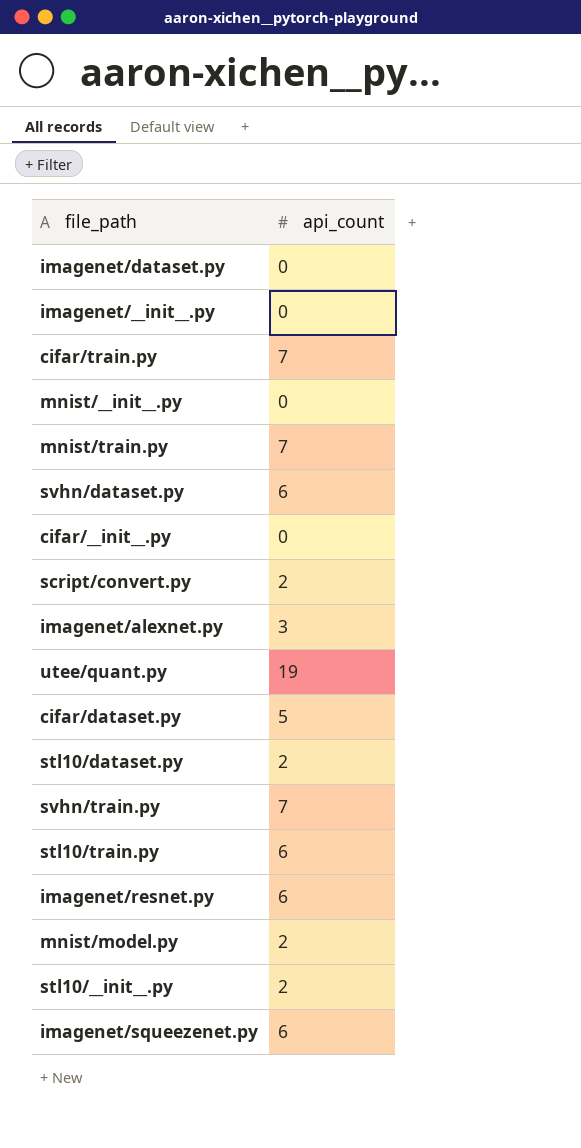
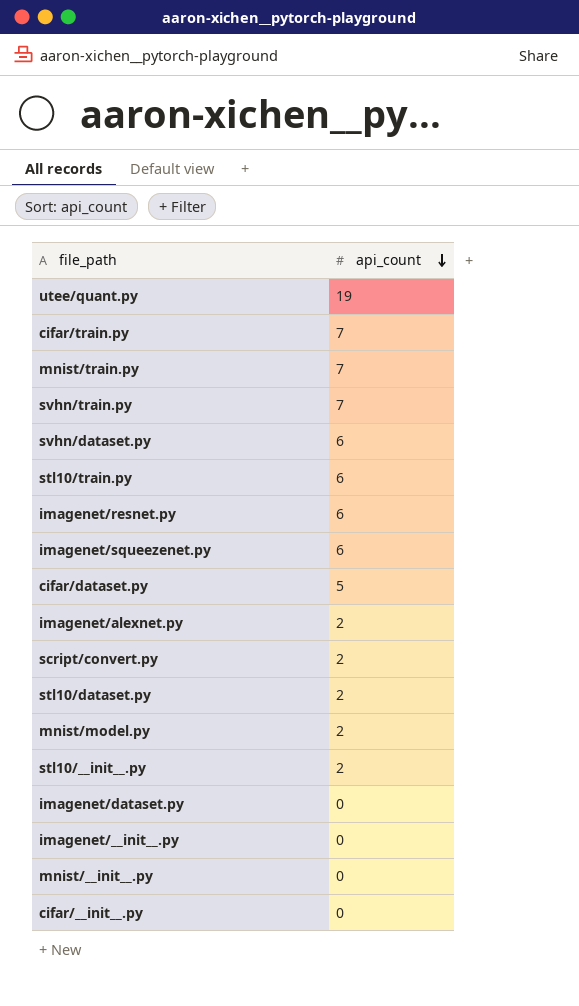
row order: none -> api_count descending
imagenet/alexnet.py | api_count: 3 -> 2

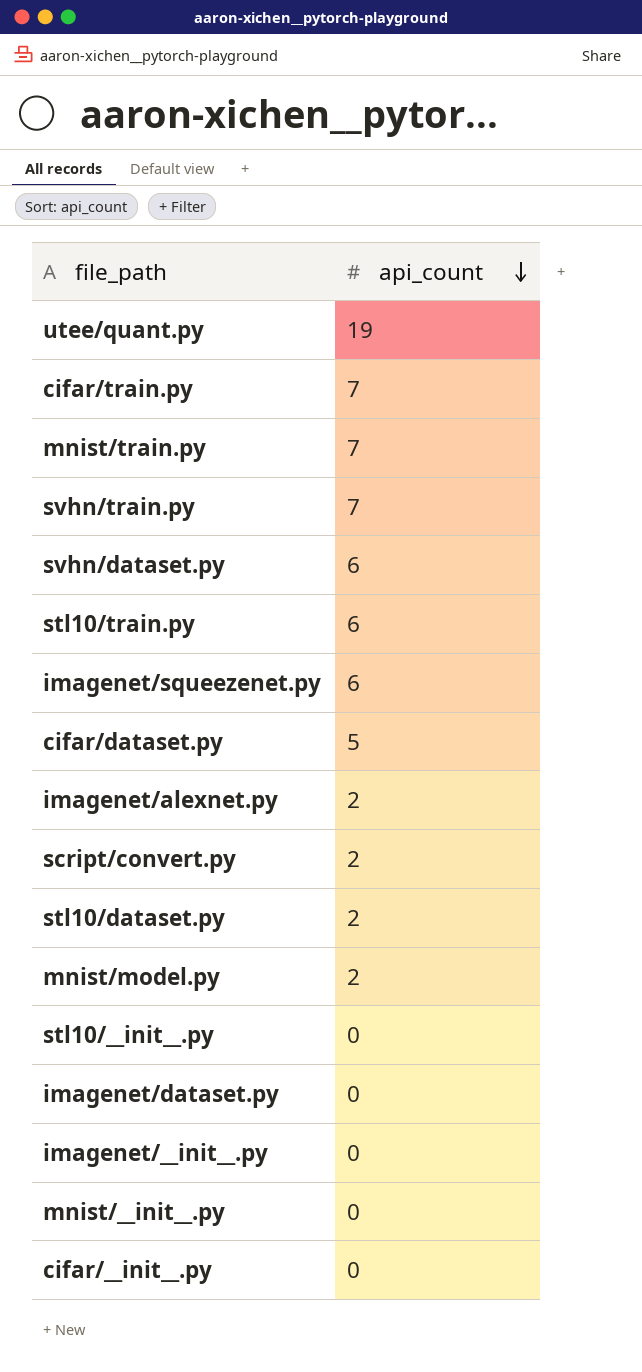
row imagenet/resnet.py: 6 -> none
stl10/__init__.py | api_count: 2 -> 0

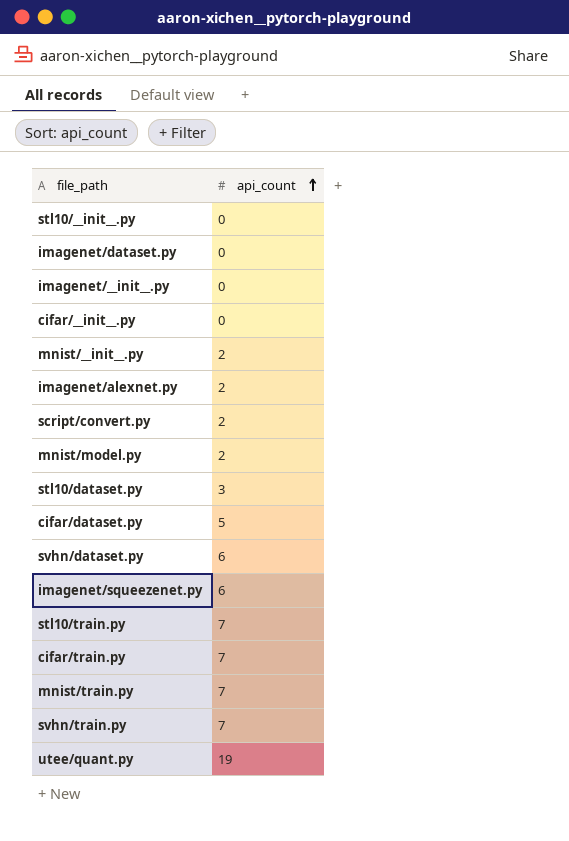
row order: api_count descending -> api_count ascending
mnist/__init__.py | api_count: 0 -> 2
stl10/dataset.py | api_count: 2 -> 3
stl10/train.py | api_count: 6 -> 7

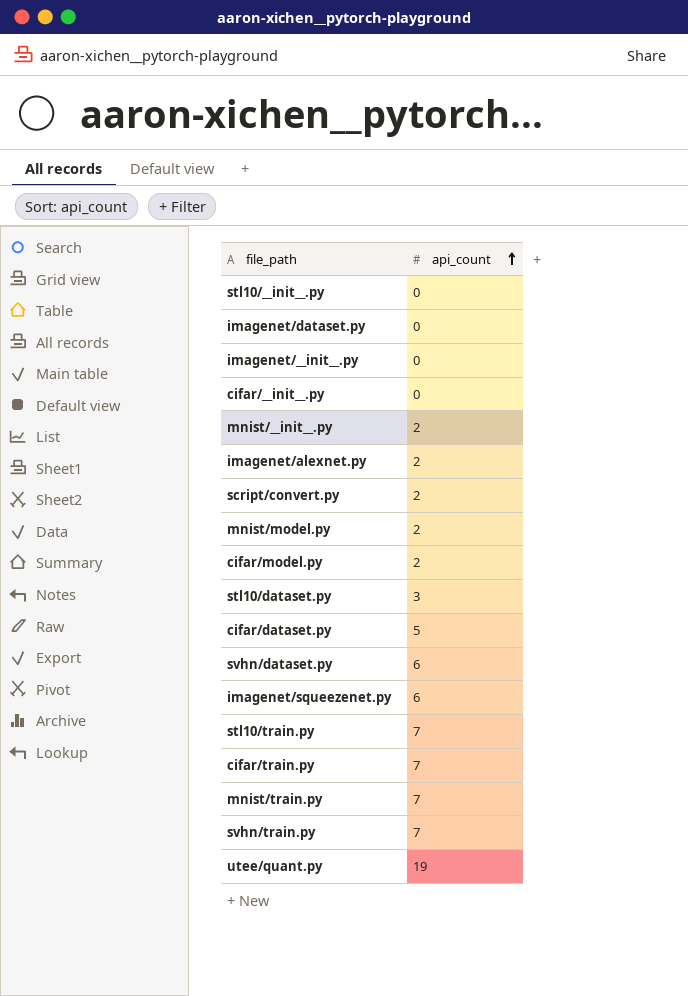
row cifar/model.py: none -> 2

